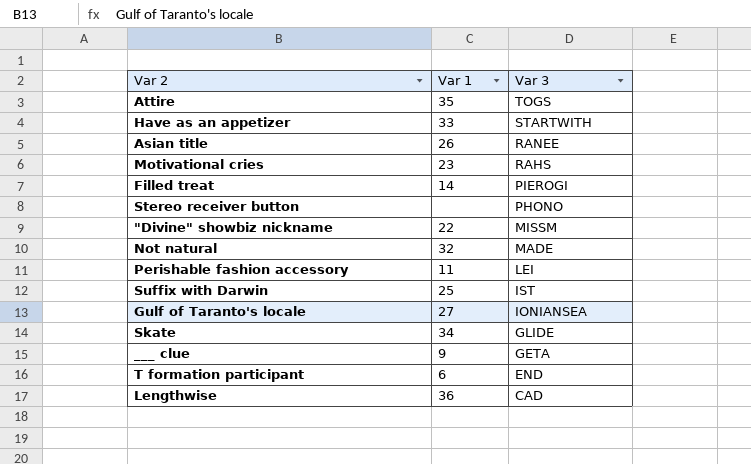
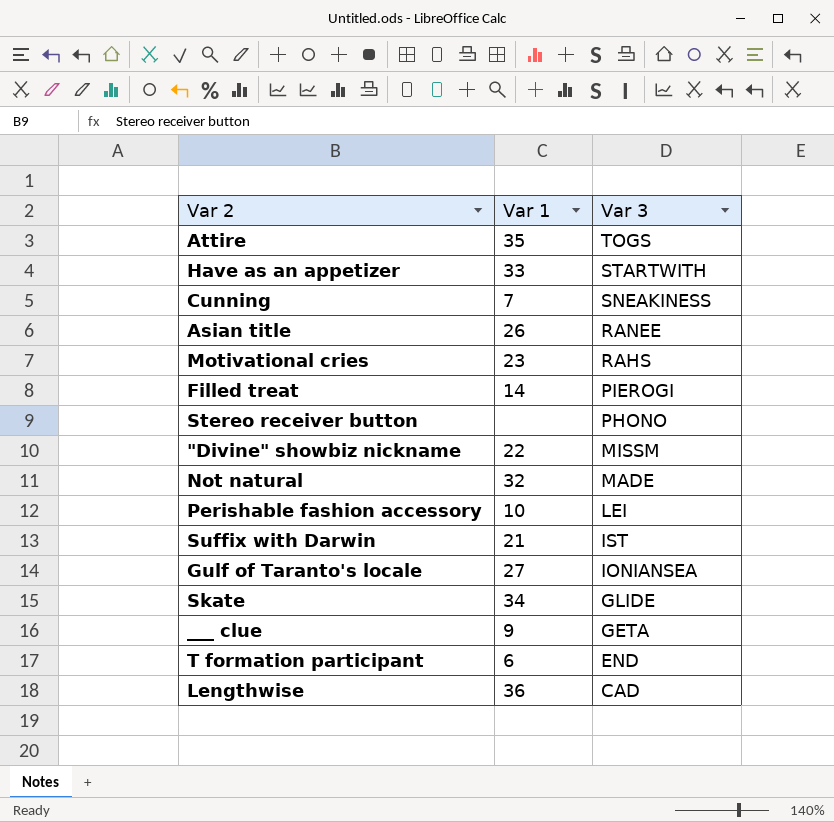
row Cunning: none -> 7 | SNEAKINESS
Perishable fashion accessory | Var 1: 11 -> 10
Suffix with Darwin | Var 1: 25 -> 21

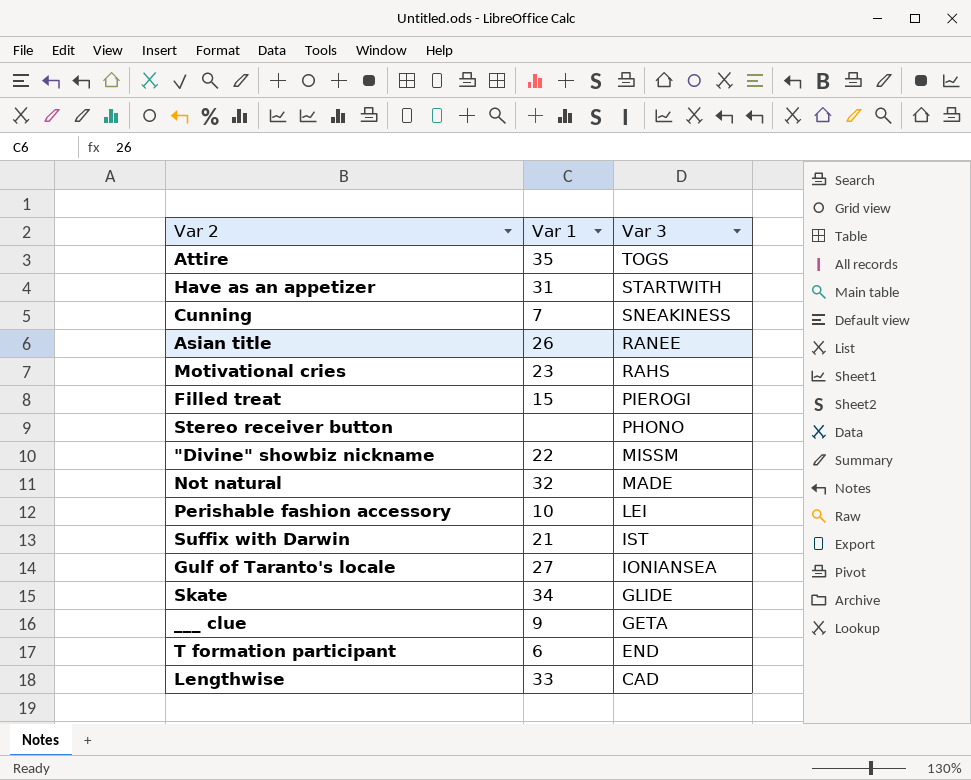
Have as an appetizer | Var 1: 33 -> 31
Filled treat | Var 1: 14 -> 15
Lengthwise | Var 1: 36 -> 33

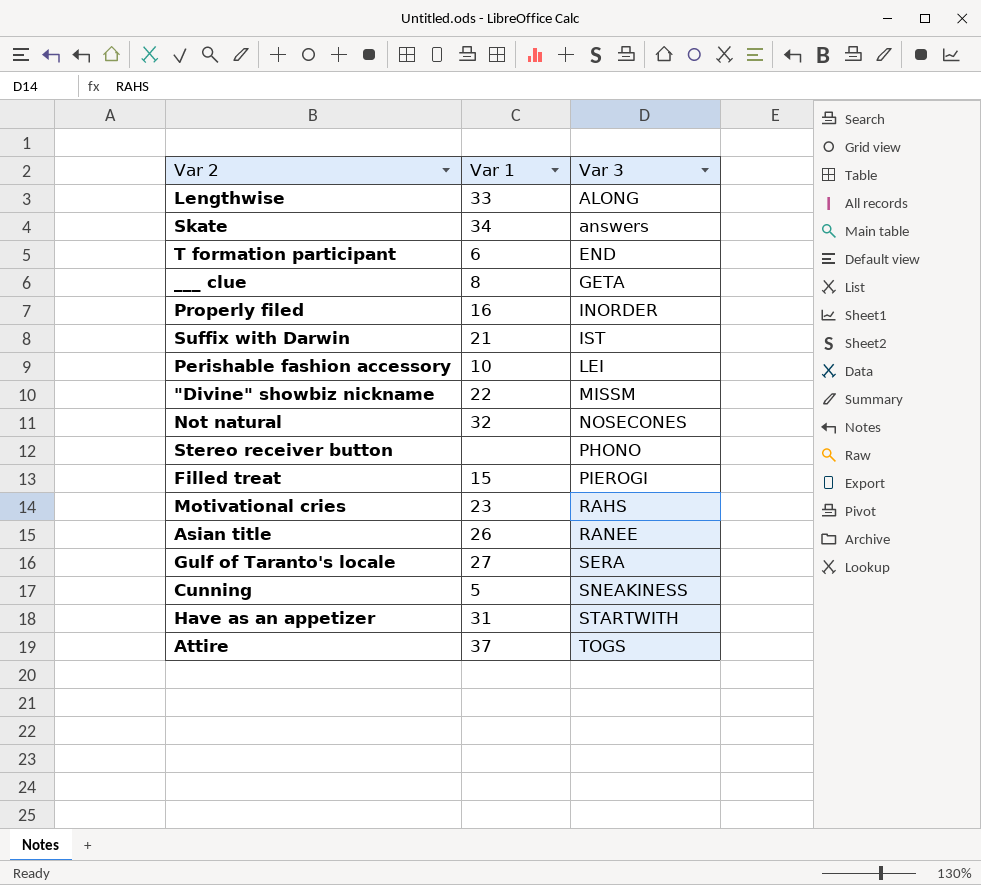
row order: Var 3 descending -> Var 3 ascending
Lengthwise | Var 3: CAD -> ALONG
Skate | Var 3: GLIDE -> answers
___ clue | Var 1: 9 -> 8
row Properly filed: none -> 16 | INORDER
Not natural | Var 3: MADE -> NOSECONES
Gulf of Taranto's locale | Var 3: IONIANSEA -> SERA
Cunning | Var 1: 7 -> 5
Attire | Var 1: 35 -> 37

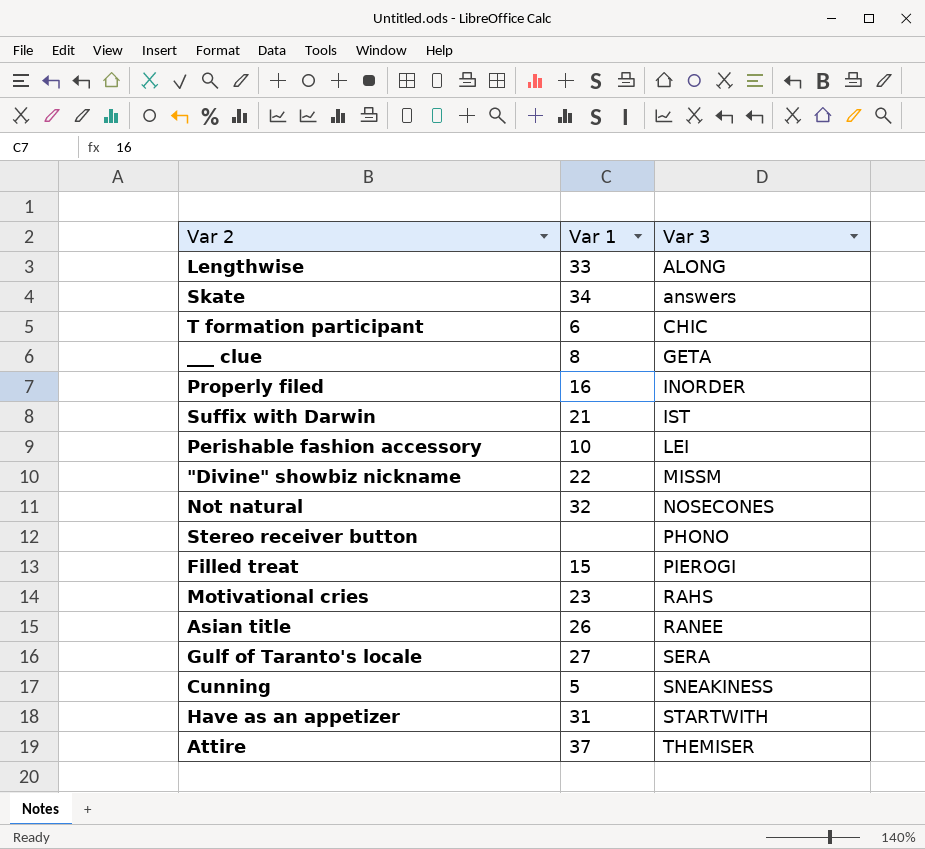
T formation participant | Var 3: END -> CHIC
Attire | Var 3: TOGS -> THEMISER

